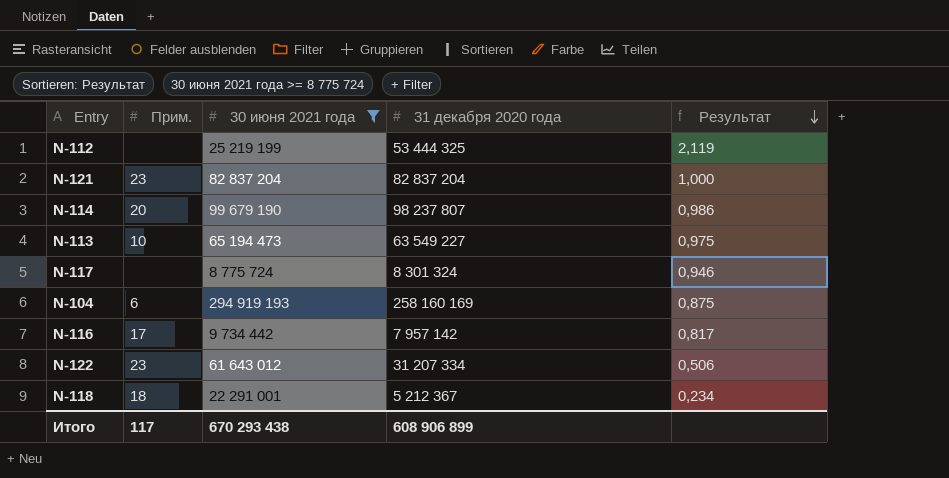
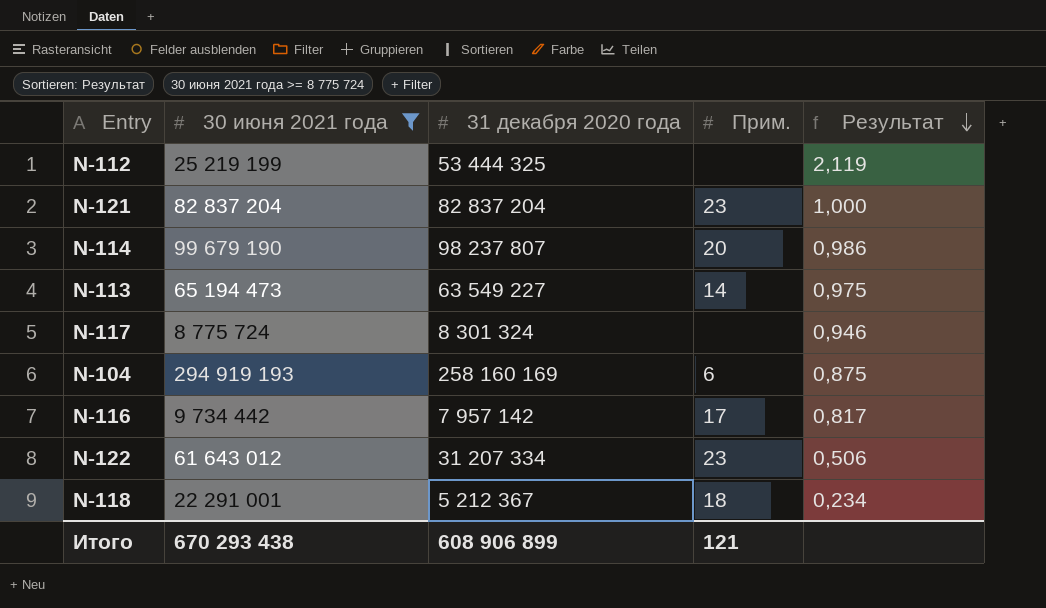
column Прим. | position: 2 -> 4
N-113 | Прим.: 10 -> 14
Итого | Прим.: 117 -> 121

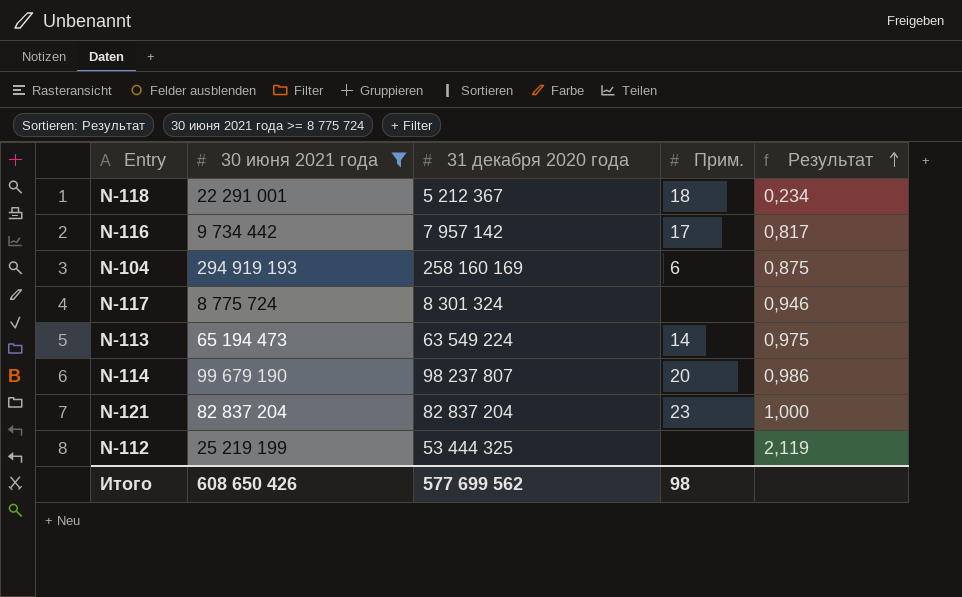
row order: Результат descending -> Результат ascending
row N-122: 61 643 012 | 31 207 334 | 23 | 0,506 -> none
N-113 | 31 декабря 2020 года: 63 549 227 -> 63 549 224
Итого | 30 июня 2021 года: 670 293 438 -> 608 650 426
Итого | 31 декабря 2020 года: 608 906 899 -> 577 699 562
Итого | Прим.: 121 -> 98

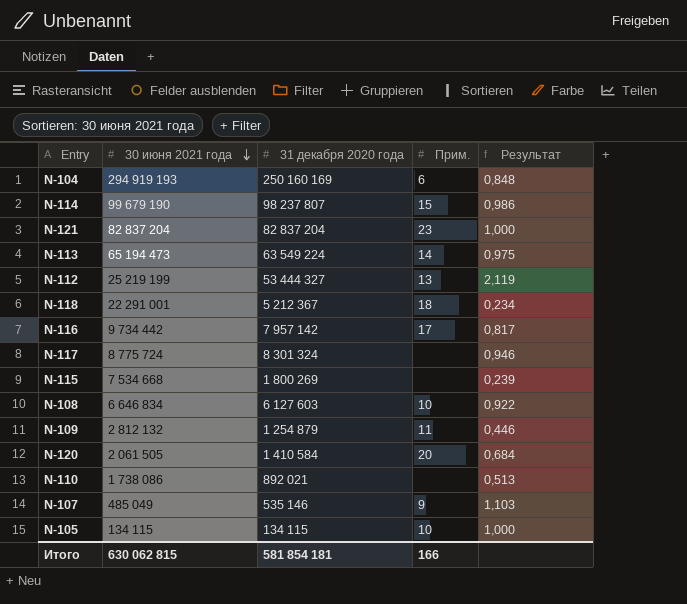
filter: 30 июня 2021 года >= 8 775 724 -> none
row order: Результат ascending -> 30 июня 2021 года descending
N-104 | 31 декабря 2020 года: 258 160 169 -> 250 160 169
N-104 | Результат: 0,875 -> 0,848
N-114 | Прим.: 20 -> 15
N-112 | 31 декабря 2020 года: 53 444 325 -> 53 444 327
N-112 | Прим.: none -> 13
Итого | 30 июня 2021 года: 608 650 426 -> 630 062 815
Итого | 31 декабря 2020 года: 577 699 562 -> 581 854 181
Итого | Прим.: 98 -> 166

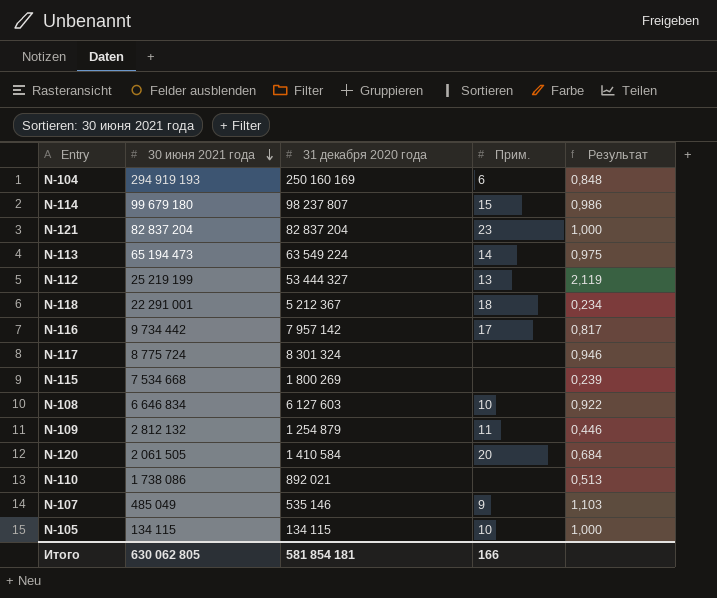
N-114 | 30 июня 2021 года: 99 679 190 -> 99 679 180
Итого | 30 июня 2021 года: 630 062 815 -> 630 062 805

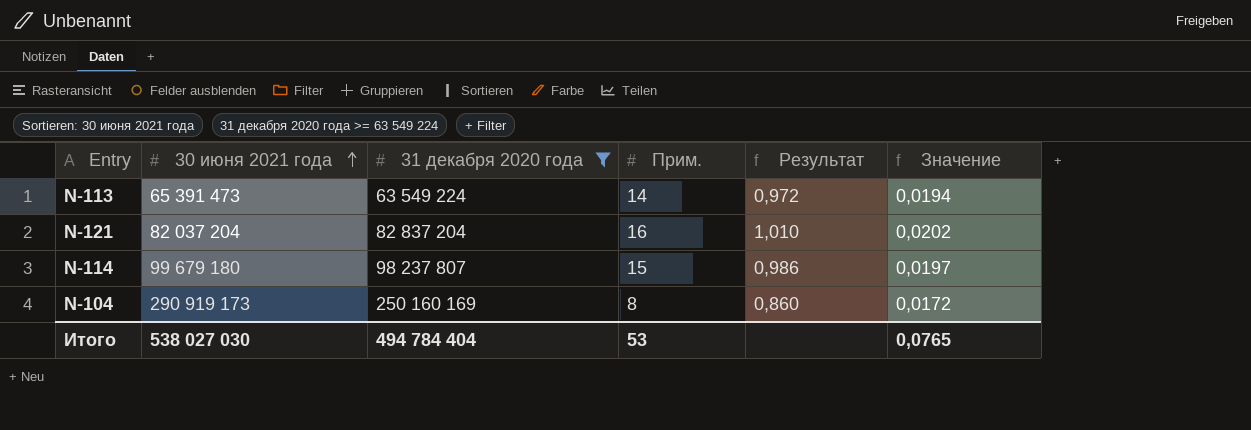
filter: none -> 31 декабря 2020 года >= 63 549 224
row order: 30 июня 2021 года descending -> 30 июня 2021 года ascending
column Значение | formula: none -> [Результат] * 0,02
N-113 | 30 июня 2021 года: 65 194 473 -> 65 391 473
N-113 | Результат: 0,975 -> 0,972
N-121 | 30 июня 2021 года: 82 837 204 -> 82 037 204
N-121 | Прим.: 23 -> 16
N-121 | Результат: 1,000 -> 1,010
N-104 | 30 июня 2021 года: 294 919 193 -> 290 919 173
N-104 | Прим.: 6 -> 8
N-104 | Результат: 0,848 -> 0,860
Итого | 30 июня 2021 года: 630 062 805 -> 538 027 030
Итого | 31 декабря 2020 года: 581 854 181 -> 494 784 404
Итого | Прим.: 166 -> 53

